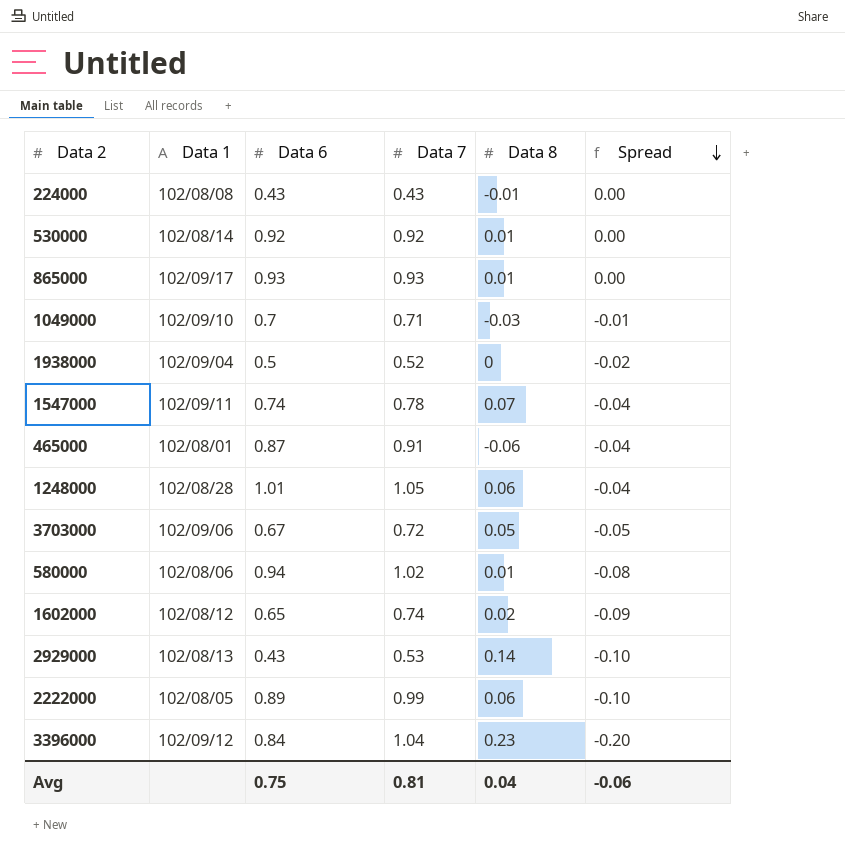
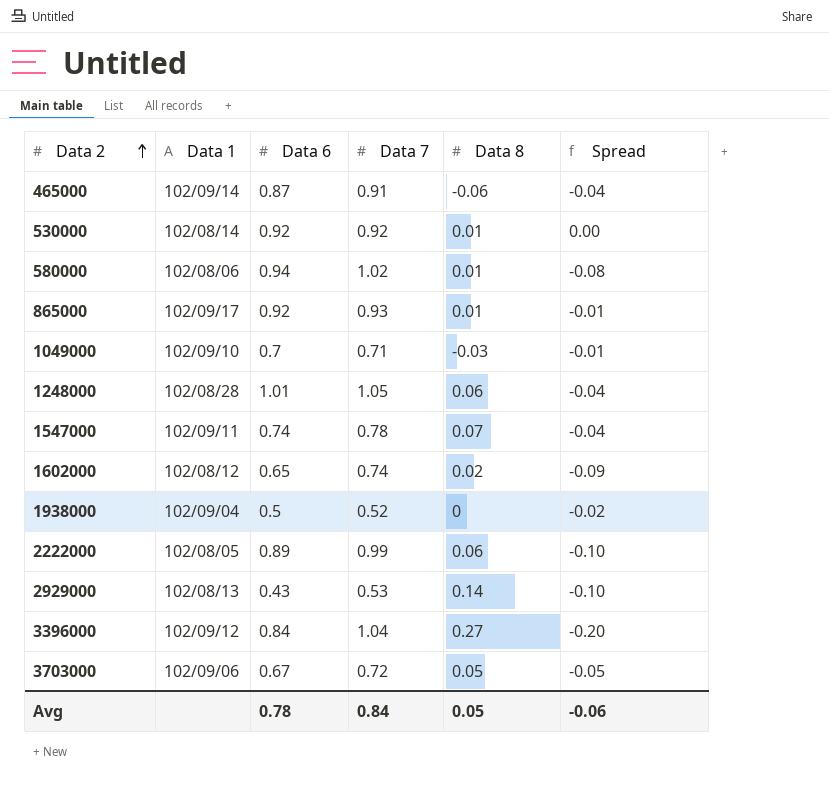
row order: Spread descending -> Data 2 ascending
row 224000: 102/08/08 | 0.43 | 0.43 | -0.01 | 0.00 -> none
465000 | Data 1: 102/08/01 -> 102/09/14
865000 | Data 6: 0.93 -> 0.92
865000 | Spread: 0.00 -> -0.01
3396000 | Data 8: 0.23 -> 0.27
Avg | Data 6: 0.75 -> 0.78
Avg | Data 7: 0.81 -> 0.84
Avg | Data 8: 0.04 -> 0.05

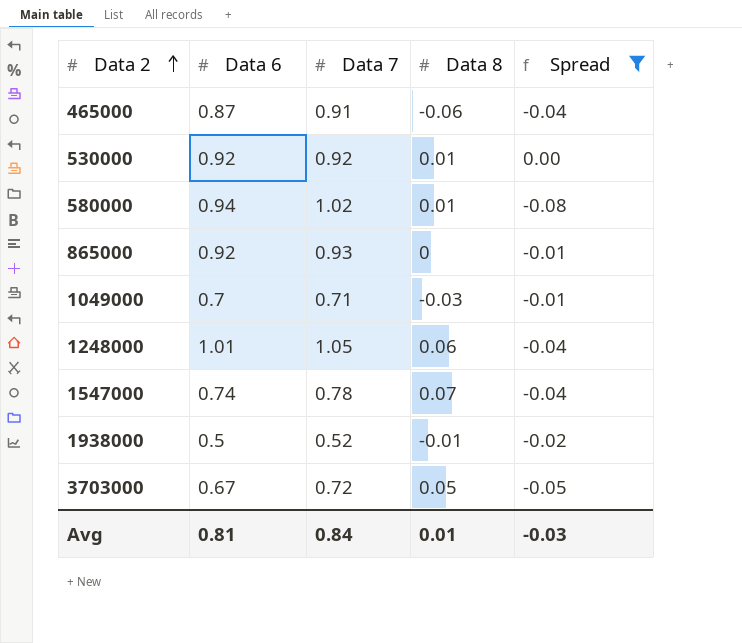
filter: none -> Spread >= -0.08
column Data 1 | position: 2 -> none
865000 | Data 8: 0.01 -> 0
1938000 | Data 8: 0 -> -0.01
Avg | Data 6: 0.78 -> 0.81
Avg | Data 8: 0.05 -> 0.01
Avg | Spread: -0.06 -> -0.03

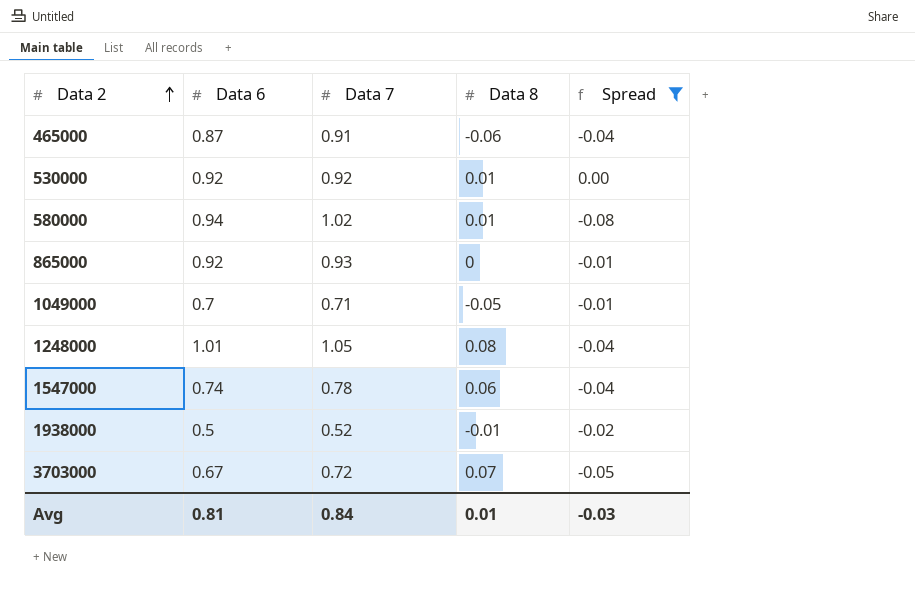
1049000 | Data 8: -0.03 -> -0.05
1248000 | Data 8: 0.06 -> 0.08
1547000 | Data 8: 0.07 -> 0.06
3703000 | Data 8: 0.05 -> 0.07

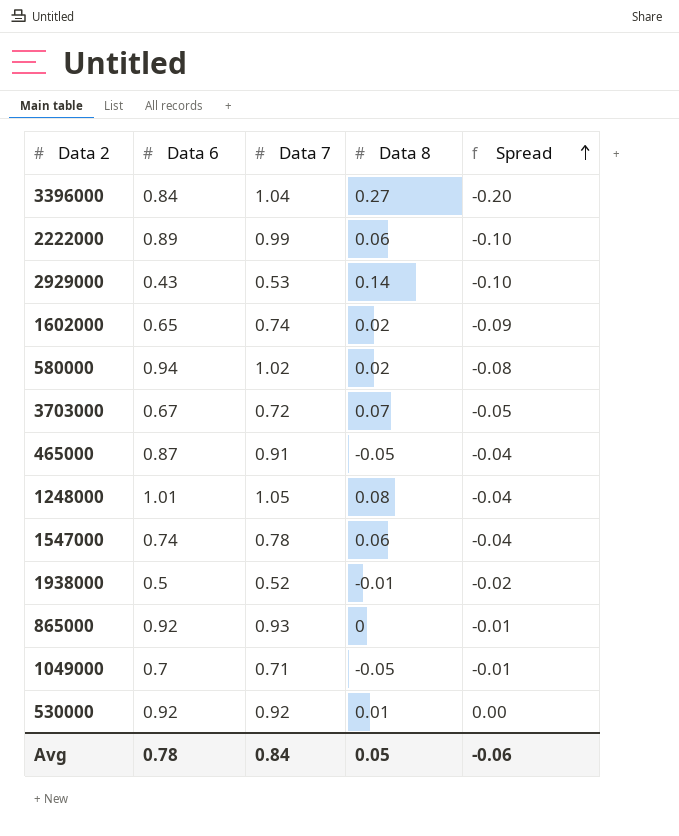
filter: Spread >= -0.08 -> none
row order: Data 2 ascending -> Spread ascending
580000 | Data 8: 0.01 -> 0.02
465000 | Data 8: -0.06 -> -0.05
Avg | Data 6: 0.81 -> 0.78
Avg | Data 8: 0.01 -> 0.05
Avg | Spread: -0.03 -> -0.06

